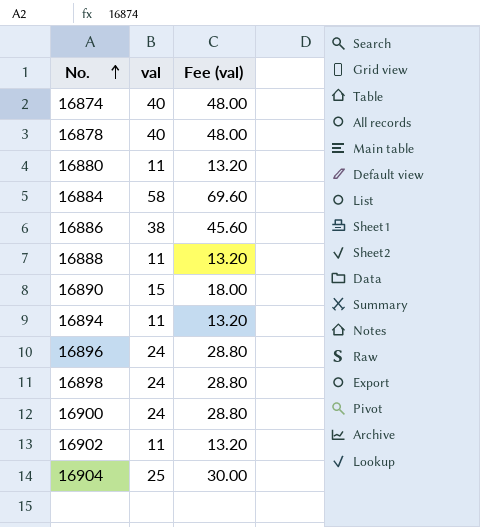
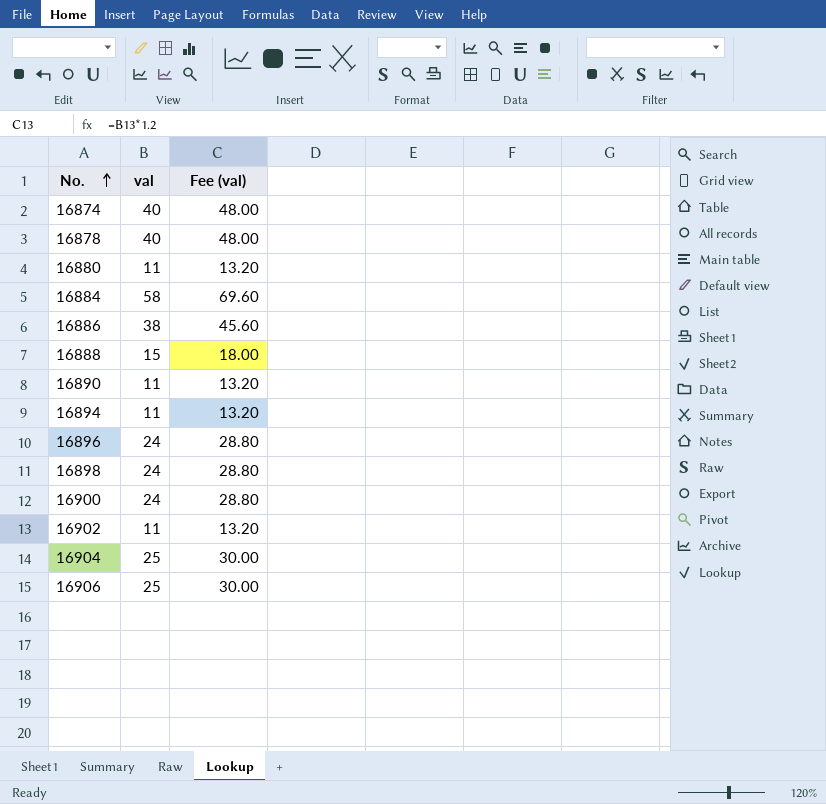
16888 | val: 11 -> 15
16888 | Fee (val): 13.20 -> 18.00
16890 | val: 15 -> 11
16890 | Fee (val): 18.00 -> 13.20
row 16906: none -> 25 | 30.00

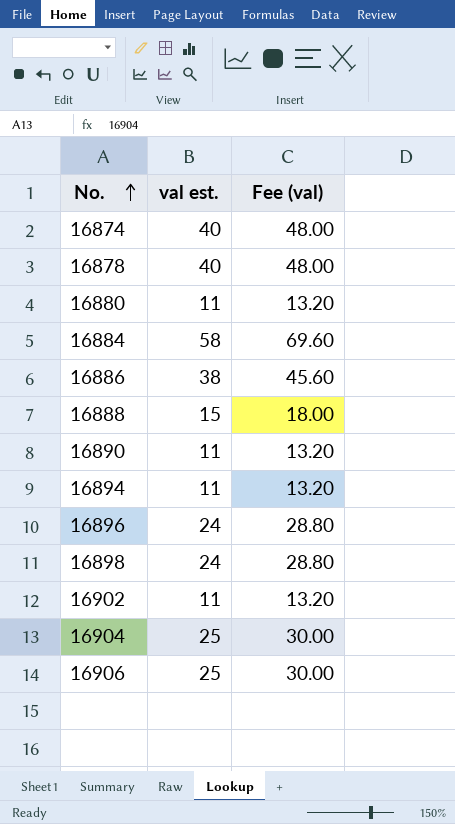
column name: val -> val est.
row 16900: 24 | 28.80 -> none

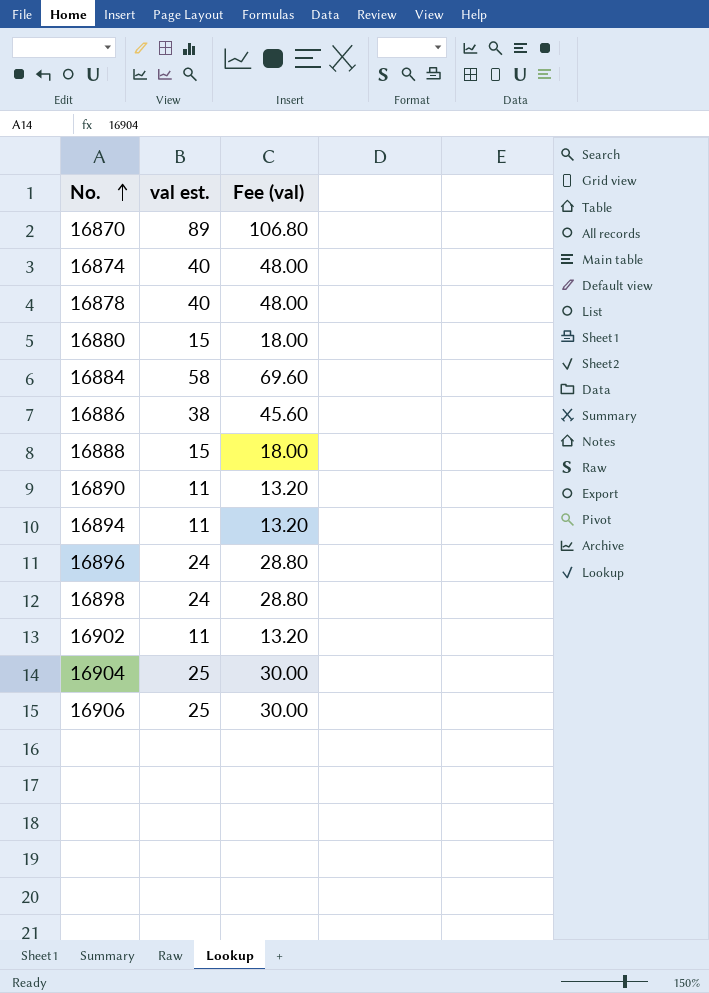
row 16870: none -> 89 | 106.80
16880 | val est.: 11 -> 15
16880 | Fee (val): 13.20 -> 18.00

